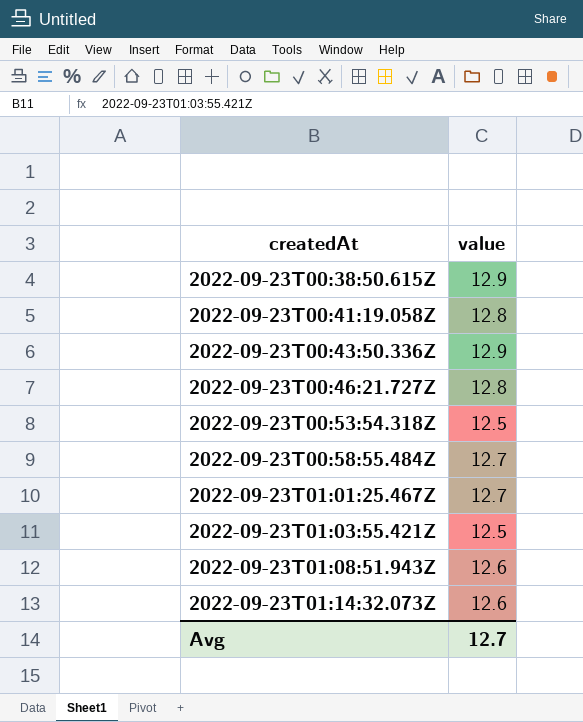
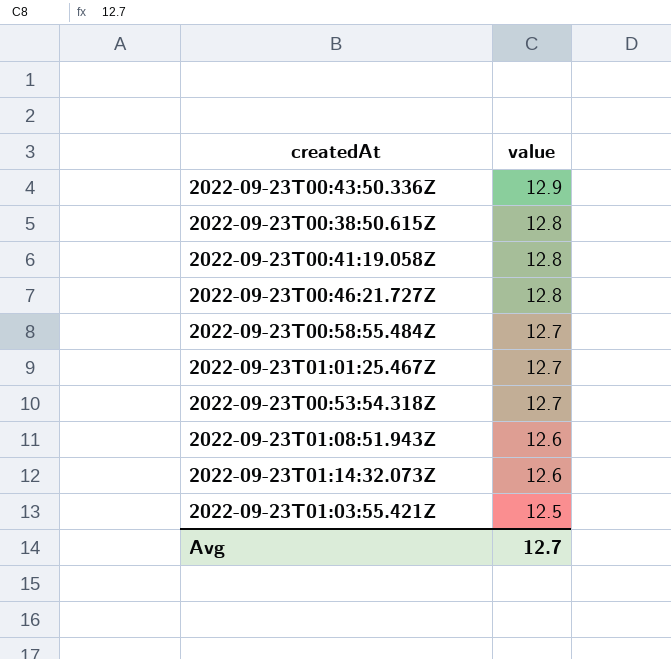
row order: createdAt ascending -> value descending
2022-09-23T00:38:50.615Z | value: 12.9 -> 12.8
2022-09-23T00:53:54.318Z | value: 12.5 -> 12.7

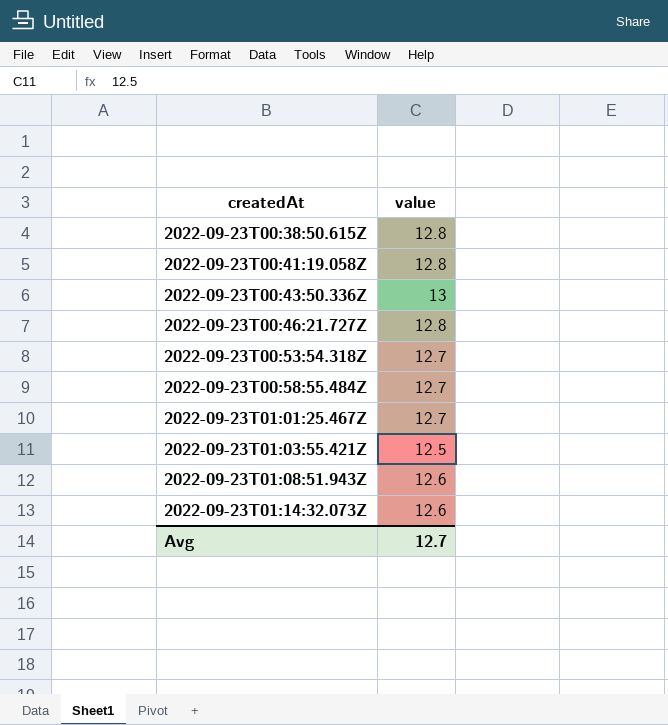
row order: value descending -> createdAt ascending
2022-09-23T00:43:50.336Z | value: 12.9 -> 13

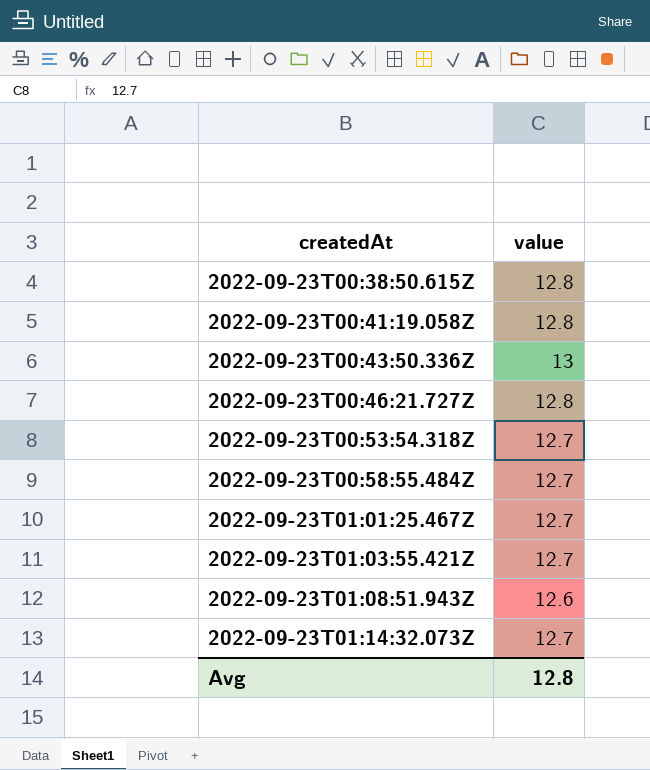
2022-09-23T01:03:55.421Z | value: 12.5 -> 12.7
2022-09-23T01:14:32.073Z | value: 12.6 -> 12.7
Avg | value: 12.7 -> 12.8

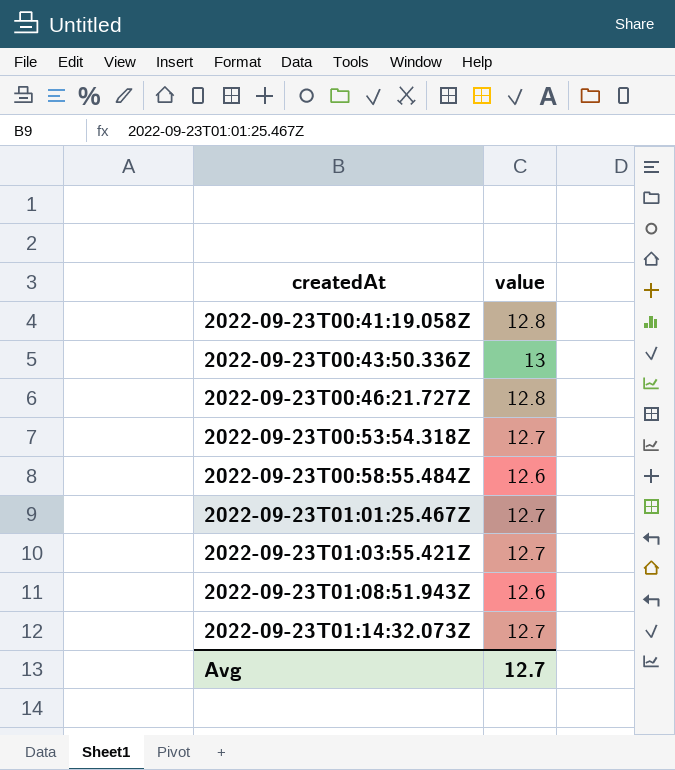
row 2022-09-23T00:38:50.615Z: 12.8 -> none
2022-09-23T00:58:55.484Z | value: 12.7 -> 12.6
Avg | value: 12.8 -> 12.7

